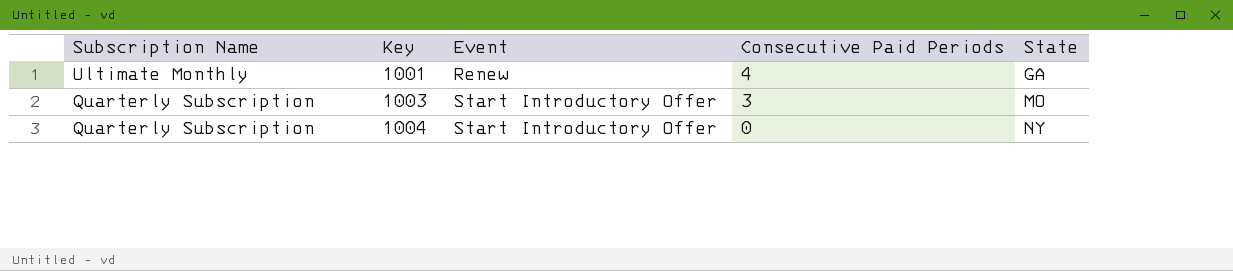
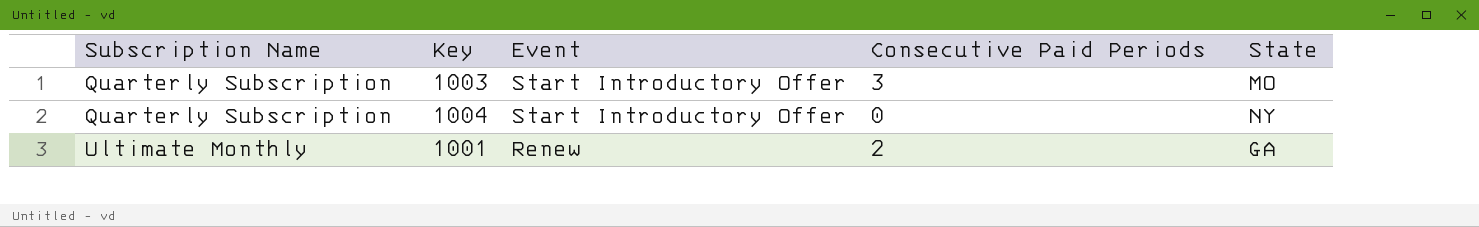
row order: Subscription Name descending -> Subscription Name ascending
1001 | Consecutive Paid Periods: 4 -> 2

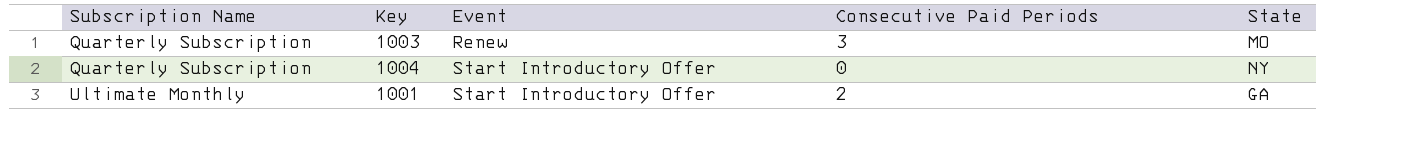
1003 | Event: Start Introductory Offer -> Renew
1001 | Event: Renew -> Start Introductory Offer

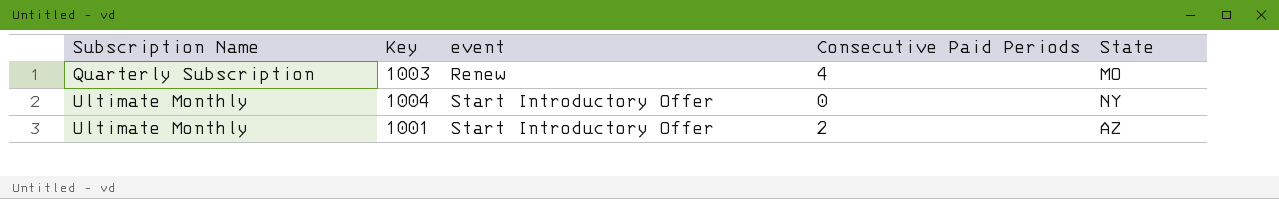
column name: Event -> event
1003 | Consecutive Paid Periods: 3 -> 4
1004 | Subscription Name: Quarterly Subscription -> Ultimate Monthly
1001 | State: GA -> AZ

